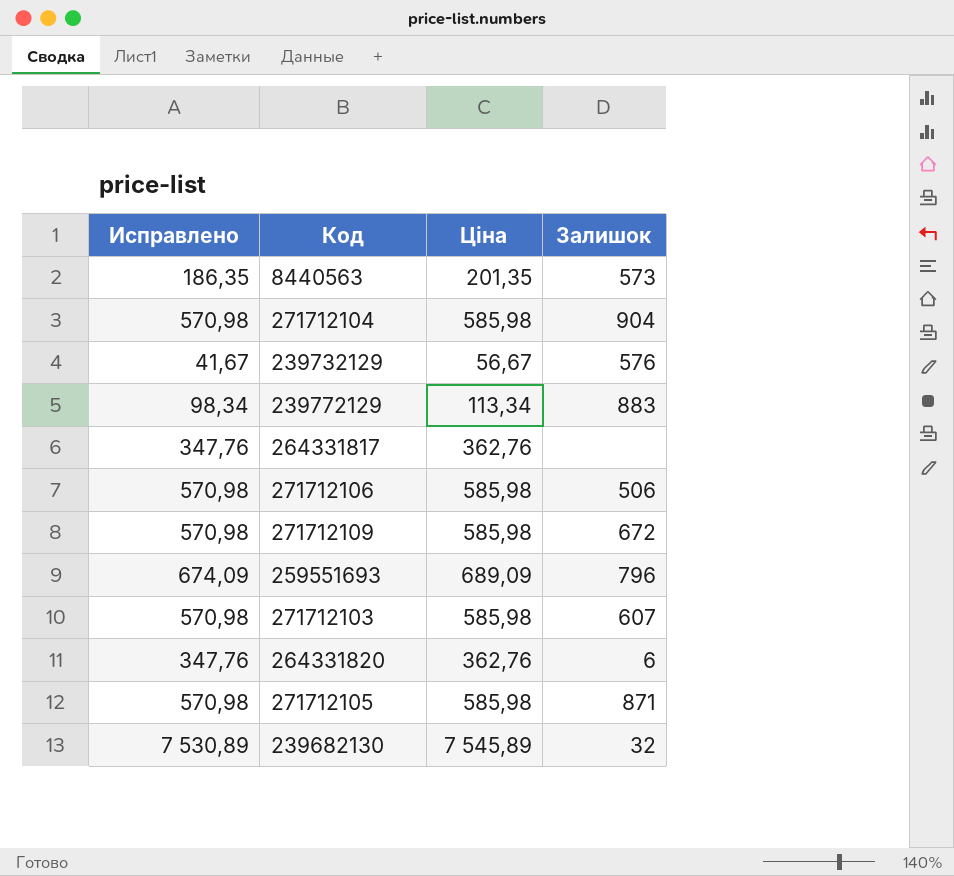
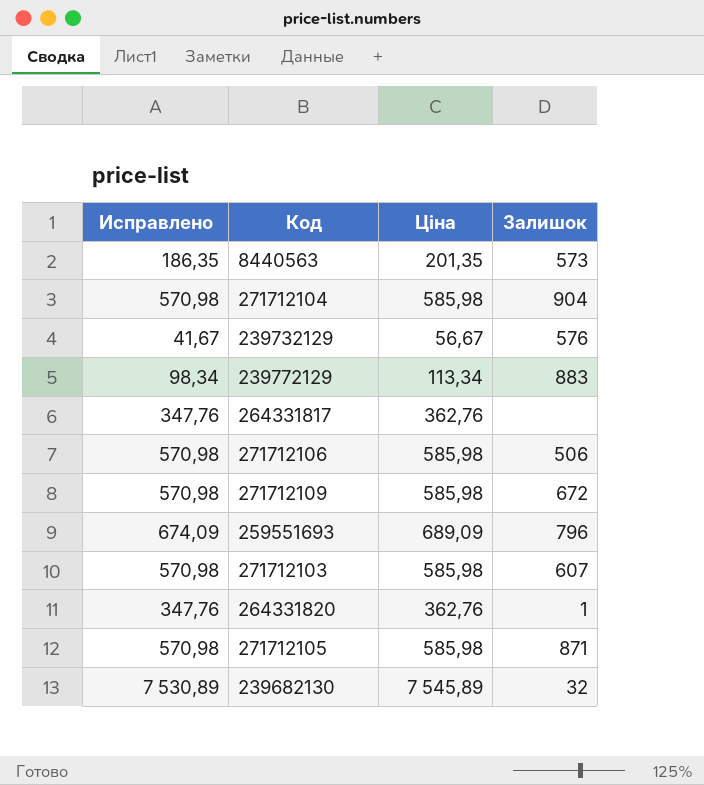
264331820 | Залишок: 6 -> 1

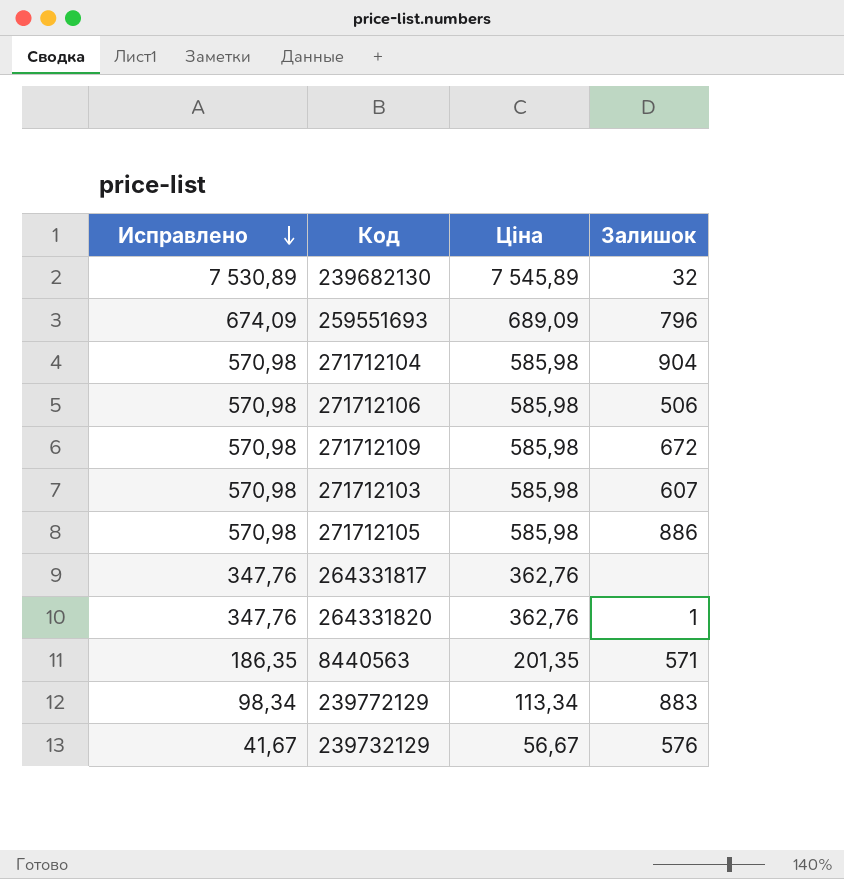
row order: none -> Исправлено descending
271712105 | Залишок: 871 -> 886
8440563 | Залишок: 573 -> 571

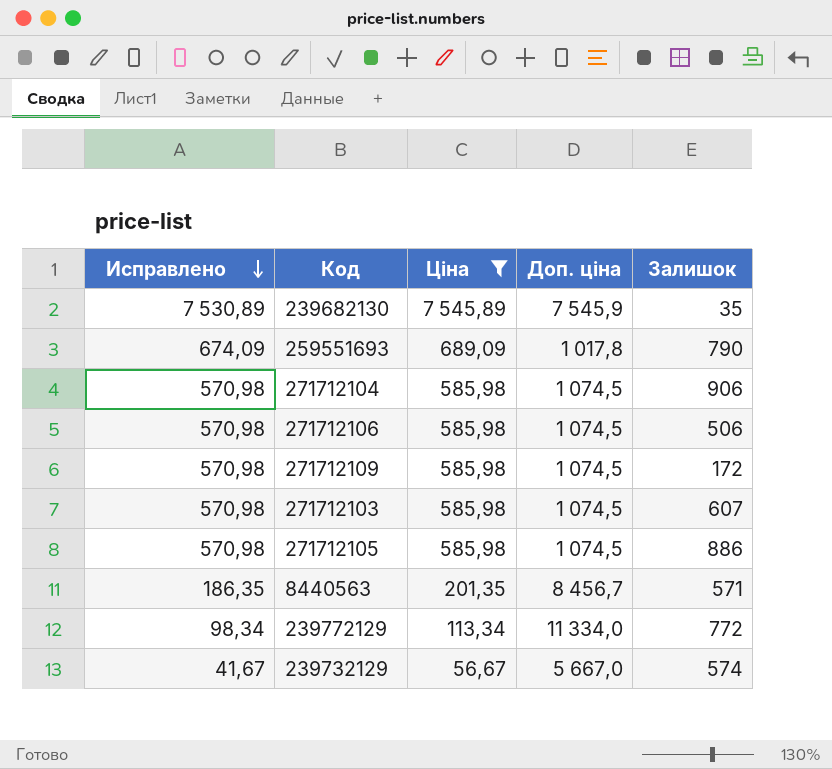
filter: none -> Ціна != 362,76
column Доп. ціна | position: none -> 4
239682130 | Залишок: 32 -> 35
259551693 | Залишок: 796 -> 790
271712104 | Залишок: 904 -> 906
271712109 | Залишок: 672 -> 172
239772129 | Залишок: 883 -> 772
239732129 | Залишок: 576 -> 574

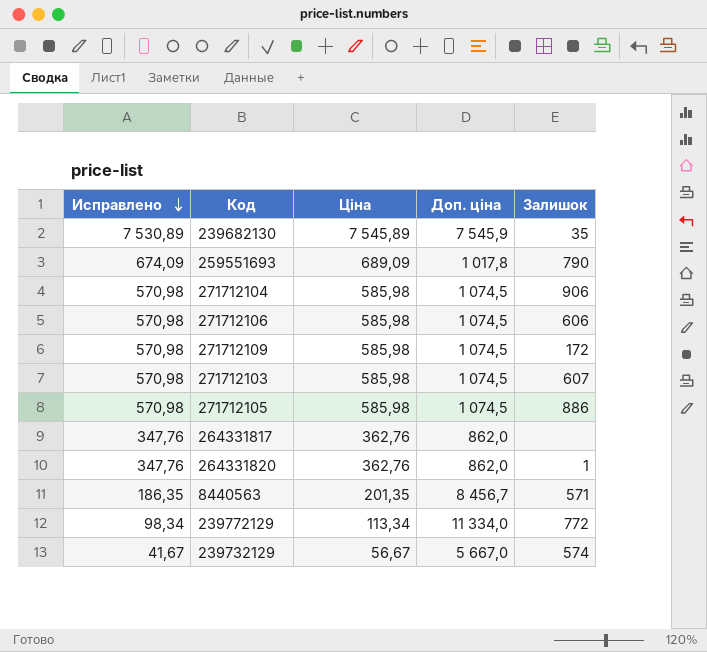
filter: Ціна != 362,76 -> none
271712106 | Залишок: 506 -> 606

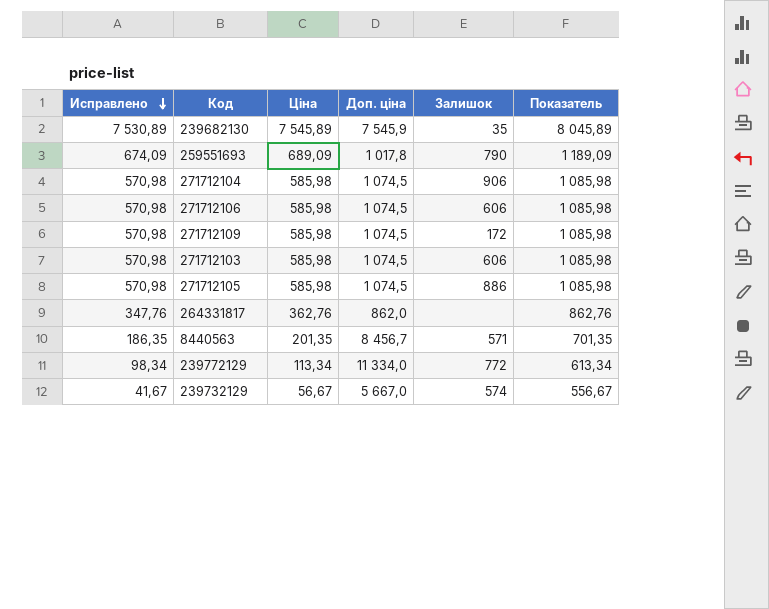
column Показатель | formula: none -> [Ціна] + 500
row 264331820: 347,76 | 362,76 | 862,0 | 1 -> none
271712103 | Залишок: 607 -> 606

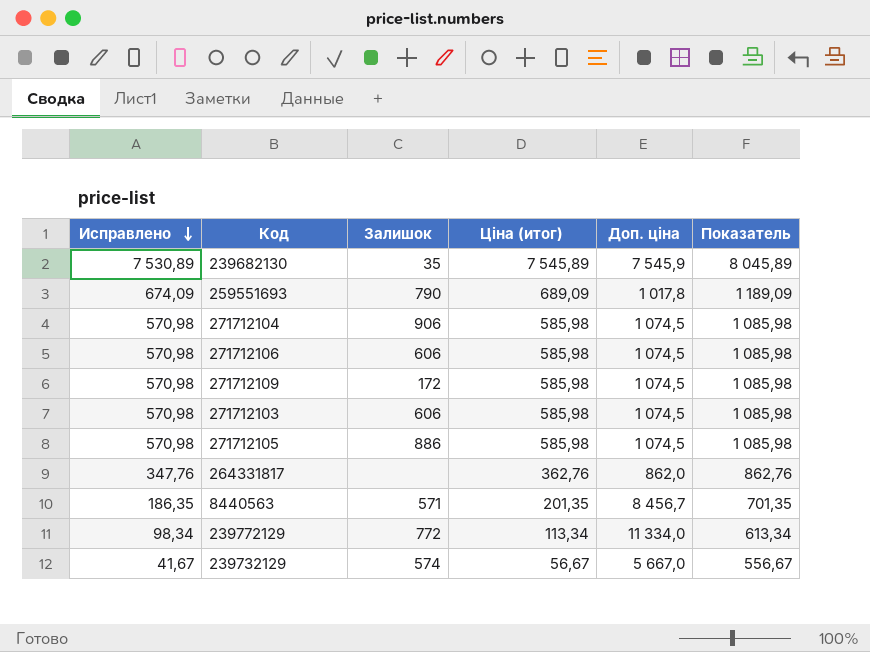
column Залишок | position: 5 -> 3
column name: Ціна -> Ціна (итог)

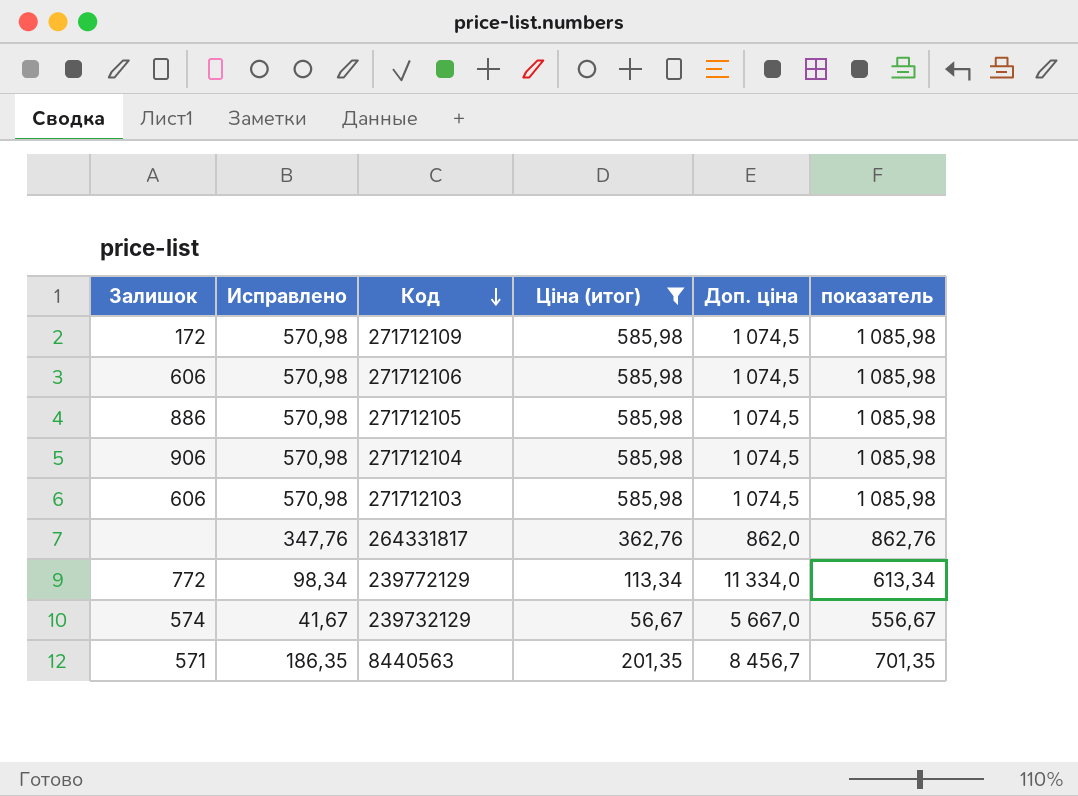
filter: none -> Ціна (итог) <= 585,98
row order: Исправлено descending -> Код descending
column Залишок | position: 3 -> 1
column name: Показатель -> показатель

